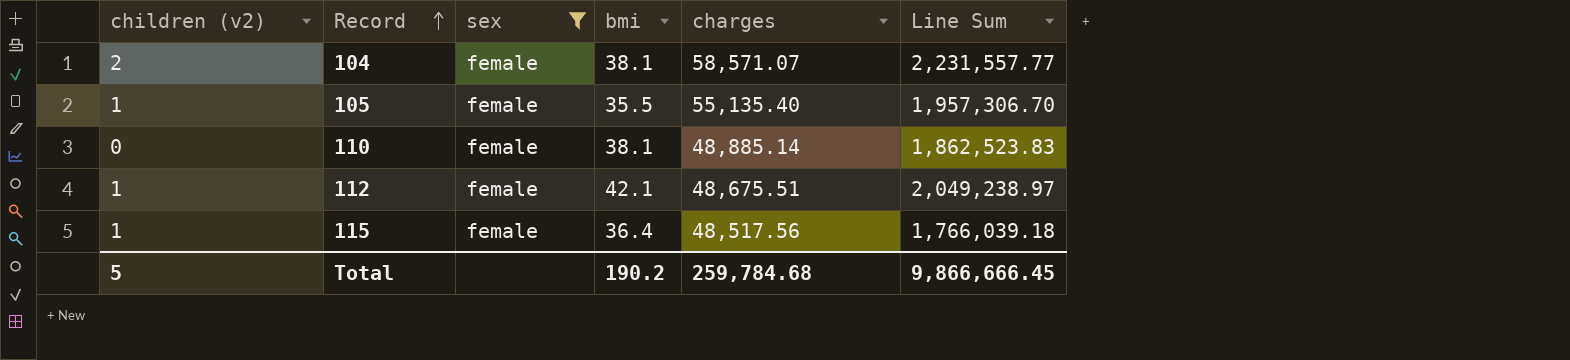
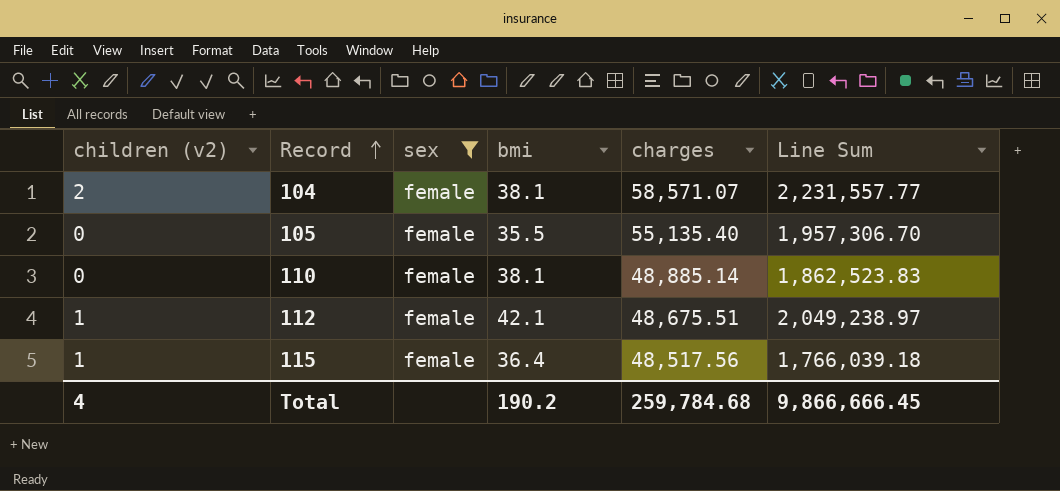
105 | children (v2): 1 -> 0
Total | children (v2): 5 -> 4

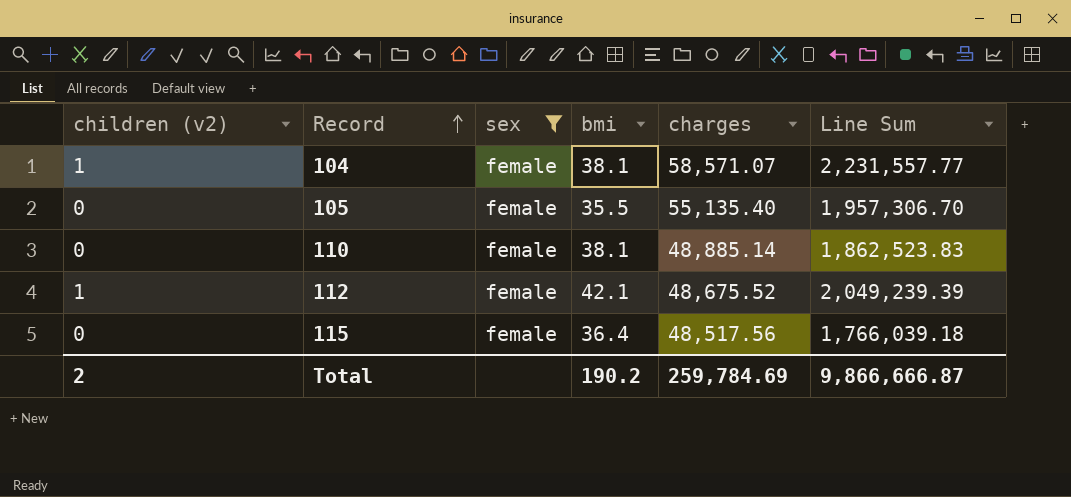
104 | children (v2): 2 -> 1
112 | charges: 48,675.51 -> 48,675.52
112 | Line Sum: 2,049,238.97 -> 2,049,239.39
115 | children (v2): 1 -> 0
Total | children (v2): 4 -> 2
Total | charges: 259,784.68 -> 259,784.69
Total | Line Sum: 9,866,666.45 -> 9,866,666.87

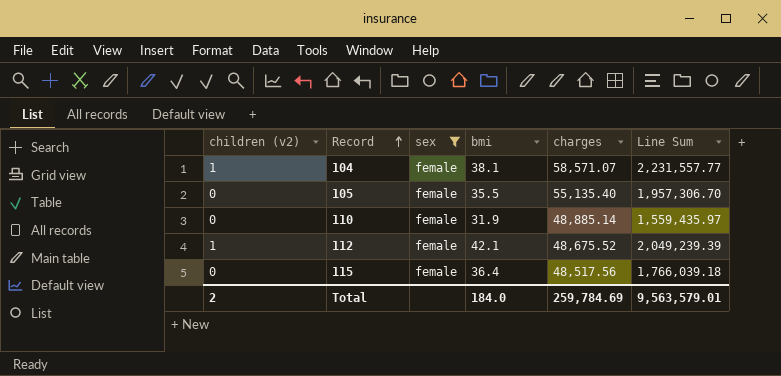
110 | bmi: 38.1 -> 31.9
110 | Line Sum: 1,862,523.83 -> 1,559,435.97
Total | bmi: 190.2 -> 184.0
Total | Line Sum: 9,866,666.87 -> 9,563,579.01

